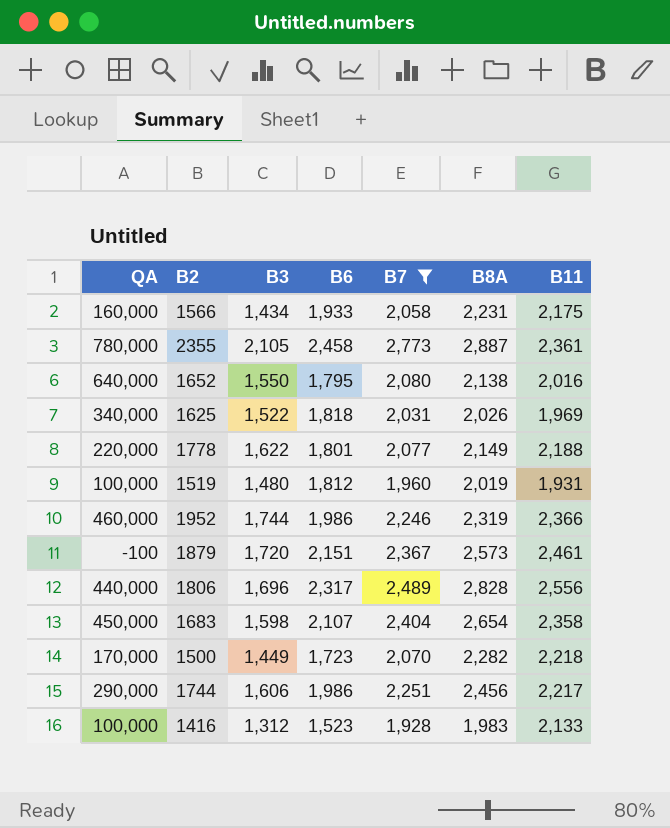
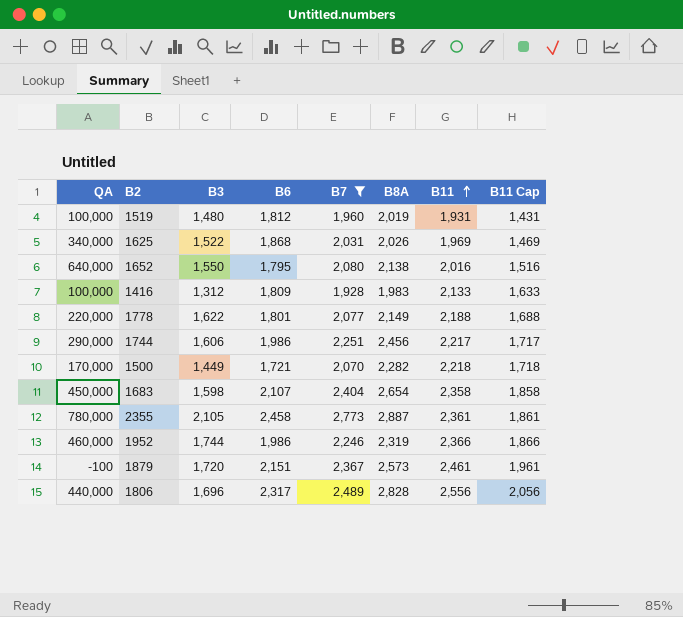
row order: none -> B11 ascending
column B11 Cap | formula: none -> [B11] - 500
row 1566: 160,000 | 1,434 | 1,933 | 2,058 | 2,231 | 2,175 -> none
1625 | B6: 1,818 -> 1,868
1416 | B6: 1,523 -> 1,809
1500 | B6: 1,723 -> 1,721

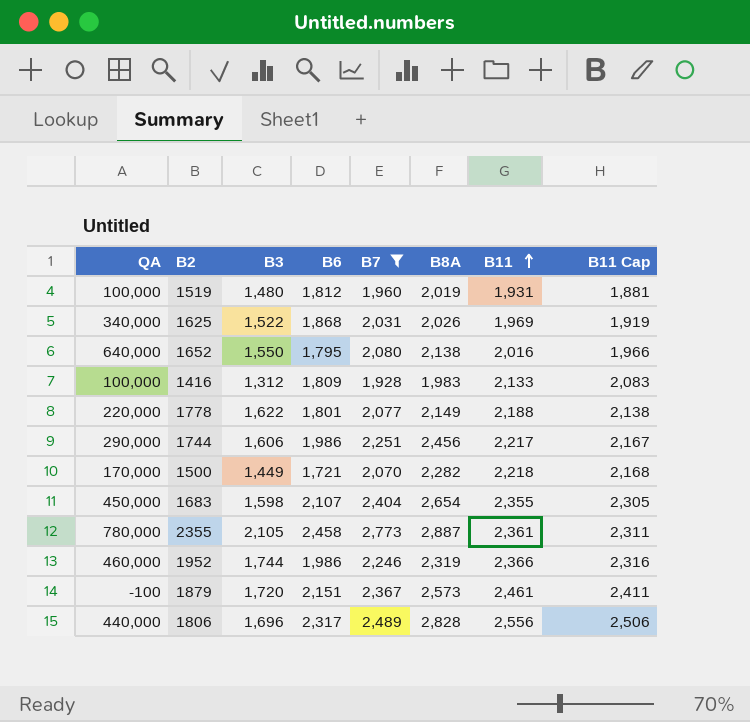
column B11 Cap | formula: [B11] - 500 -> [B11] - 50
1683 | B11: 2,358 -> 2,355

